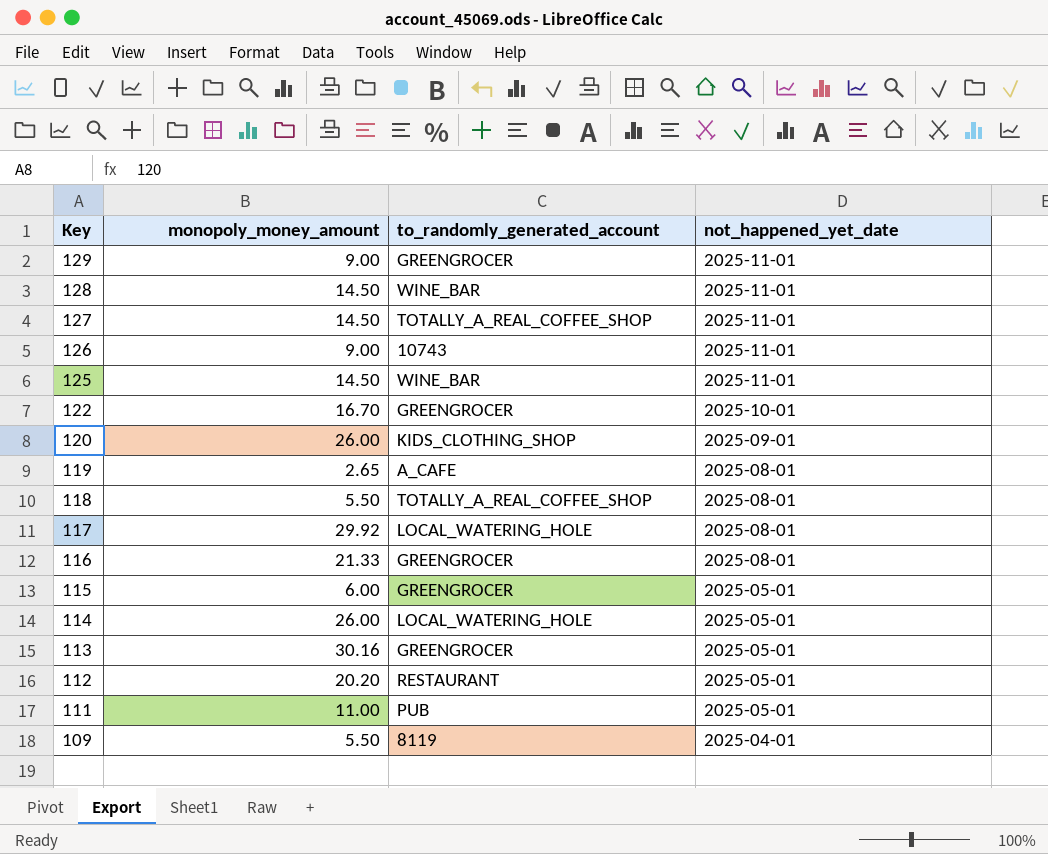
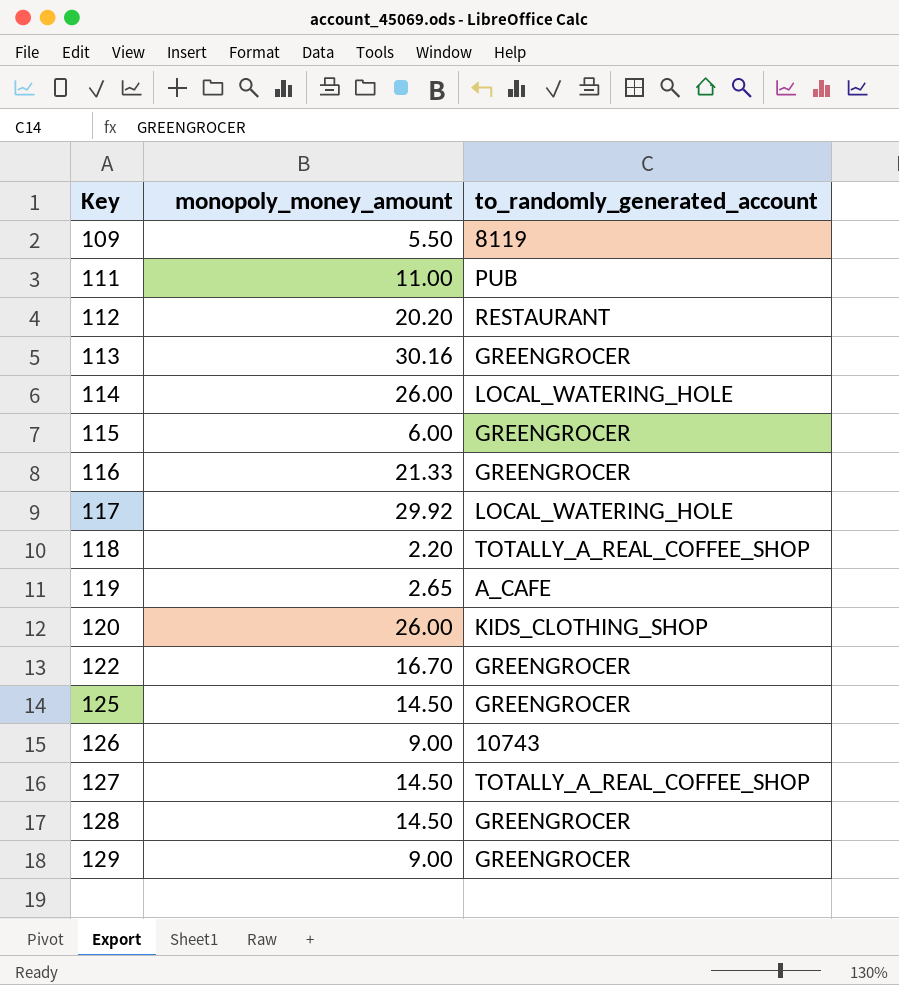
row order: Key descending -> Key ascending
column not_happened_yet_date | position: 4 -> none
118 | monopoly_money_amount: 5.50 -> 2.20
125 | to_randomly_generated_account: WINE_BAR -> GREENGROCER
128 | to_randomly_generated_account: WINE_BAR -> GREENGROCER

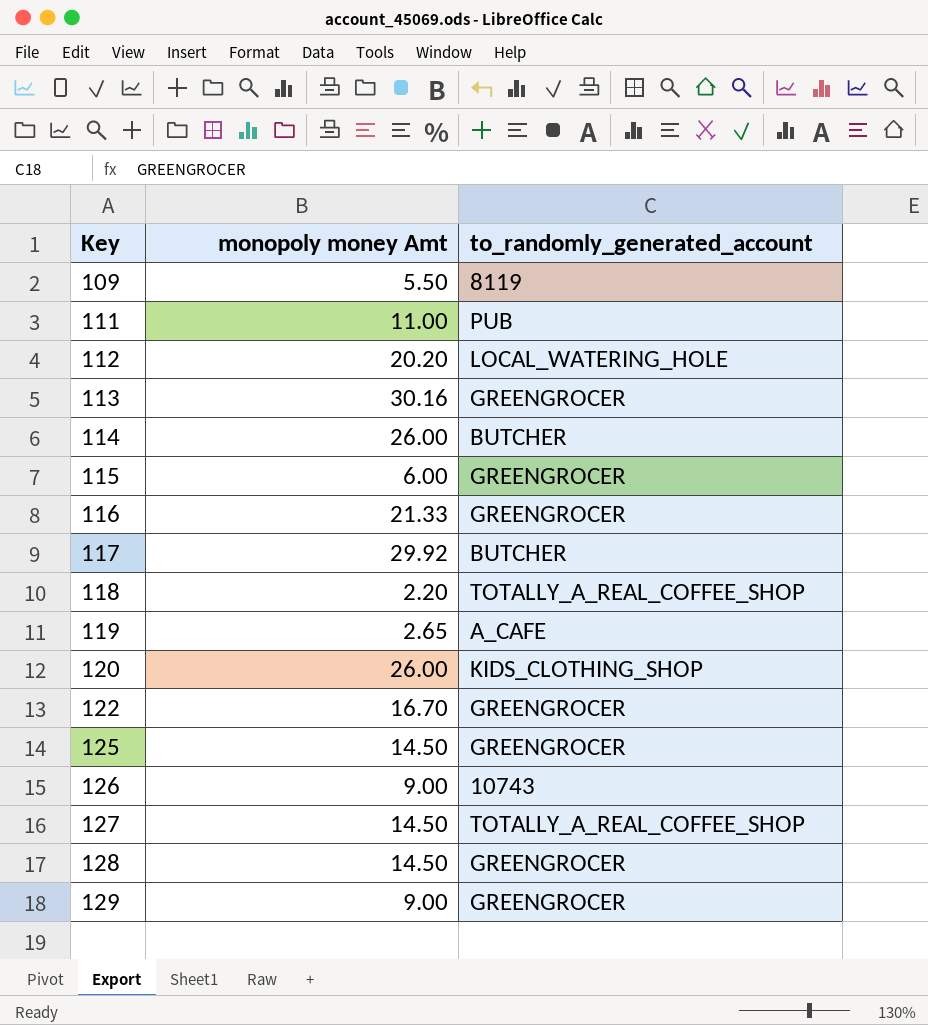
column name: monopoly_money_amount -> monopoly money Amt
112 | to_randomly_generated_account: RESTAURANT -> LOCAL_WATERING_HOLE
114 | to_randomly_generated_account: LOCAL_WATERING_HOLE -> BUTCHER
117 | to_randomly_generated_account: LOCAL_WATERING_HOLE -> BUTCHER

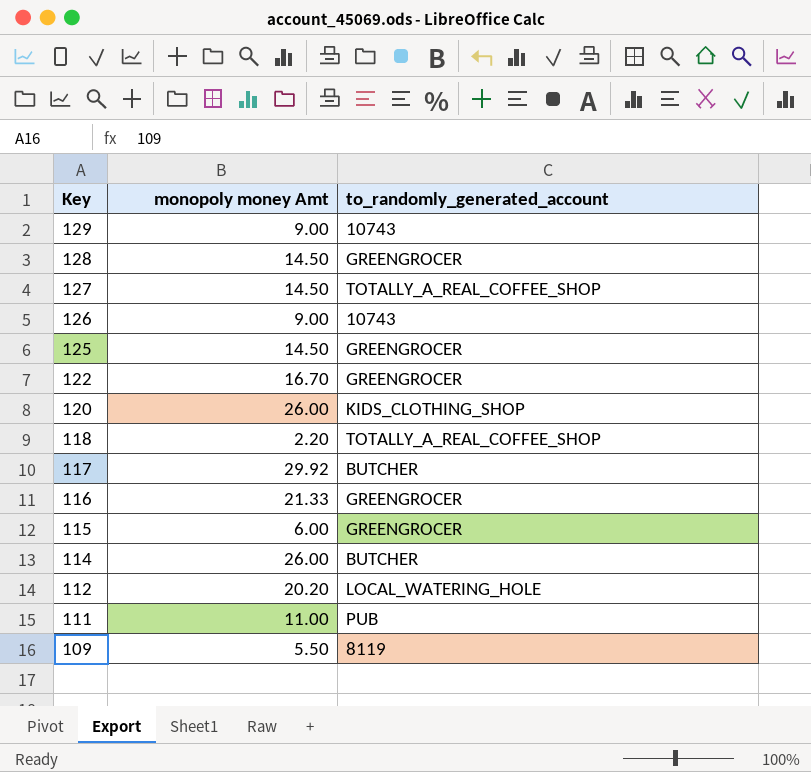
row order: Key ascending -> Key descending
row 113: 30.16 | GREENGROCER -> none
row 119: 2.65 | A_CAFE -> none
129 | to_randomly_generated_account: GREENGROCER -> 10743

